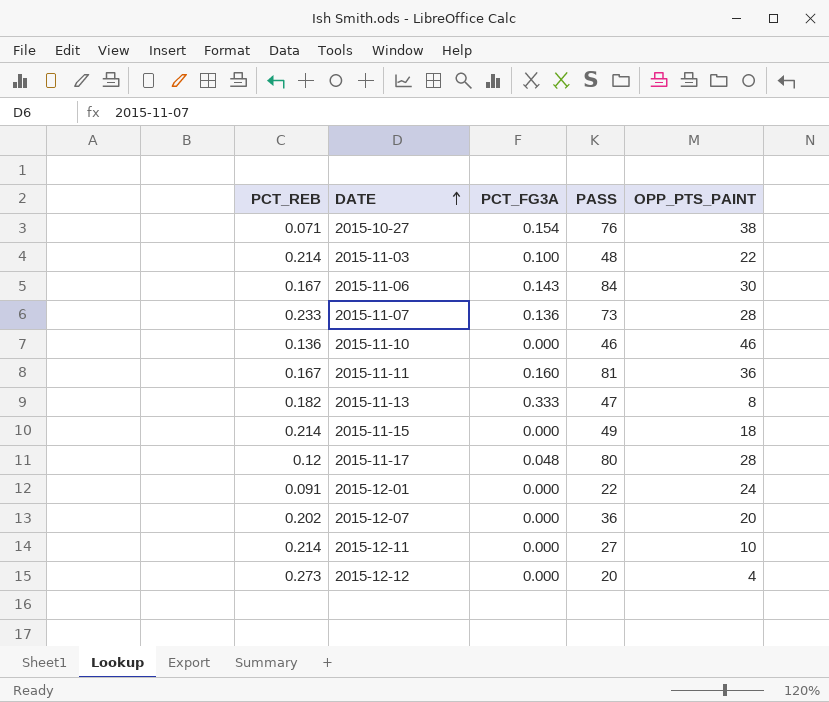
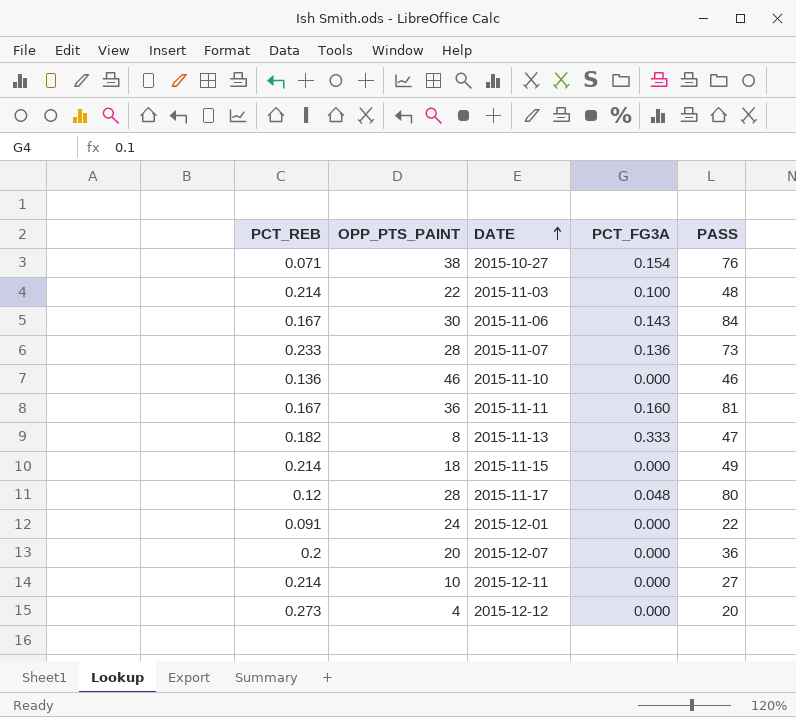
column OPP_PTS_PAINT | position: 5 -> 2
2015-12-07 | PCT_REB: 0.202 -> 0.2

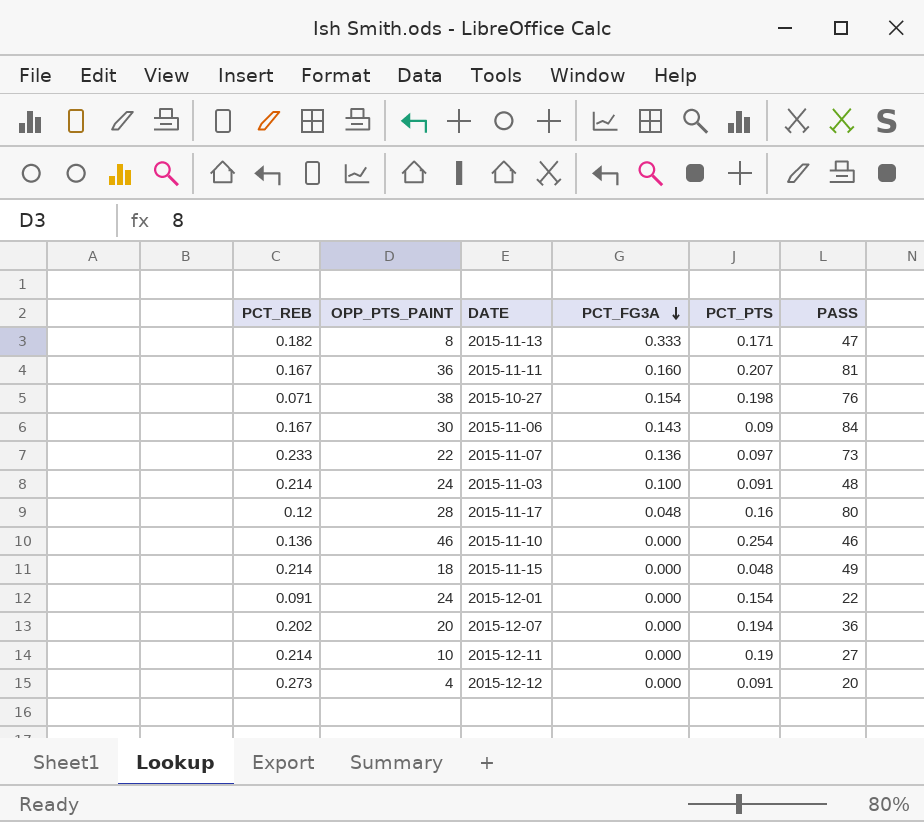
row order: DATE ascending -> PCT_FG3A descending
column PCT_PTS | position: none -> 5
2015-11-07 | OPP_PTS_PAINT: 28 -> 22
2015-11-03 | OPP_PTS_PAINT: 22 -> 24
2015-12-07 | PCT_REB: 0.2 -> 0.202

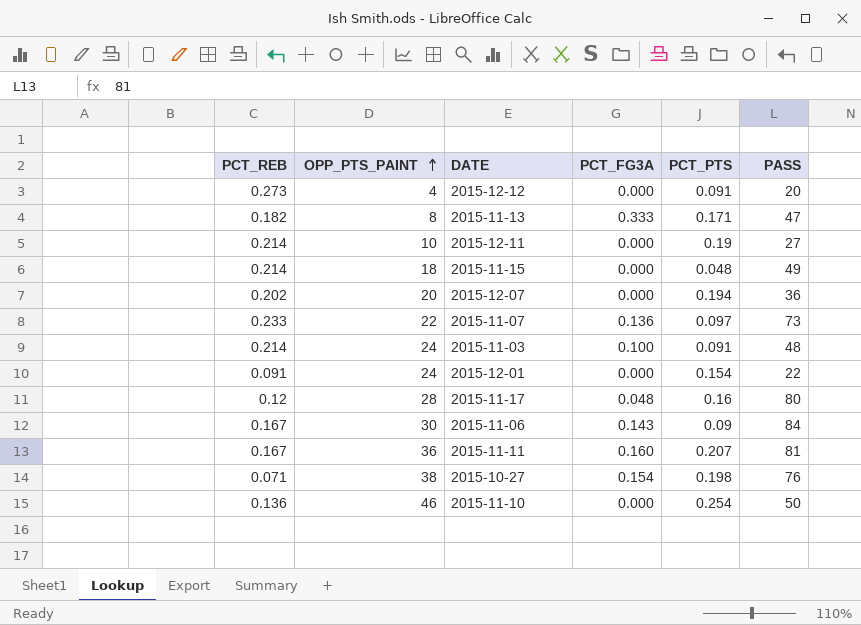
row order: PCT_FG3A descending -> OPP_PTS_PAINT ascending
2015-11-10 | PASS: 46 -> 50

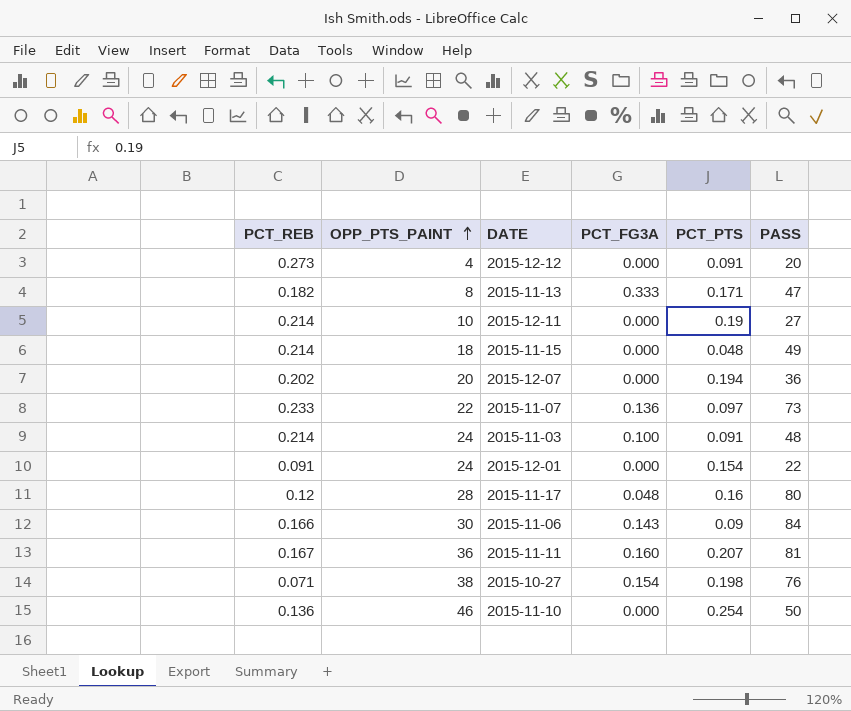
2015-11-06 | PCT_REB: 0.167 -> 0.166

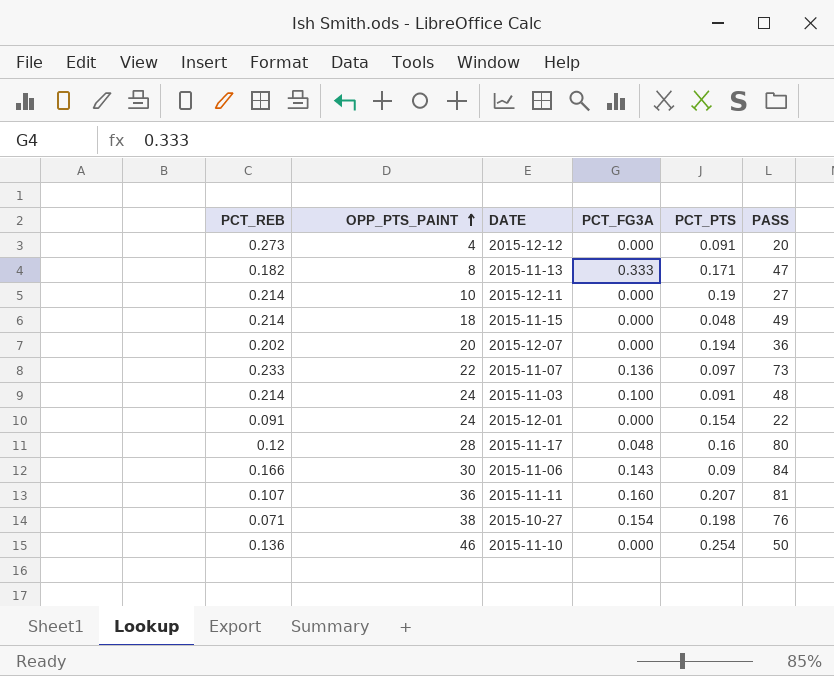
2015-11-11 | PCT_REB: 0.167 -> 0.107

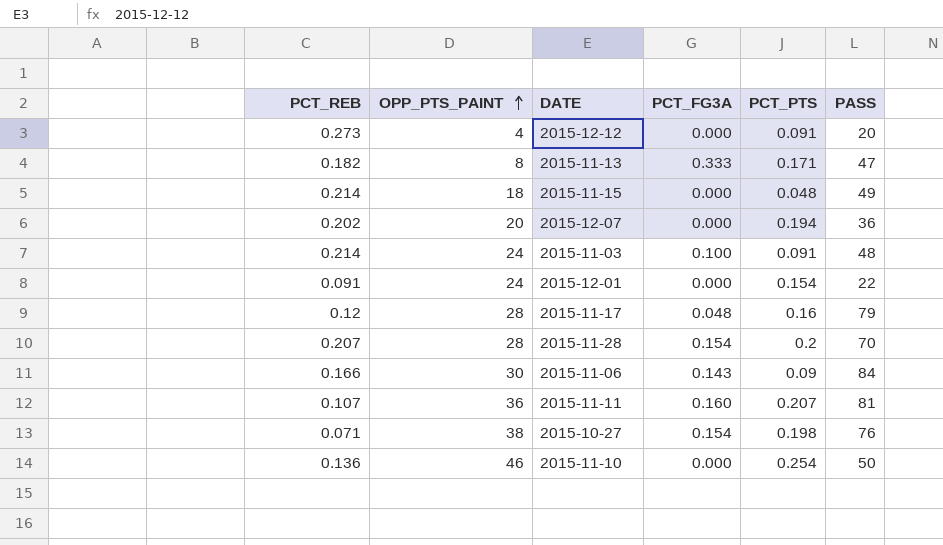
row 2015-12-11: 0.214 | 10 | 0.000 | 0.19 | 27 -> none
row 2015-11-07: 0.233 | 22 | 0.136 | 0.097 | 73 -> none
2015-11-17 | PASS: 80 -> 79
row 2015-11-28: none -> 0.207 | 28 | 0.154 | 0.2 | 70

